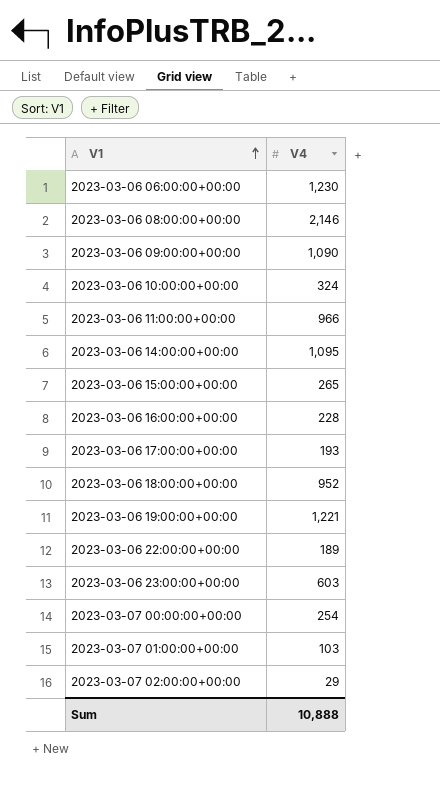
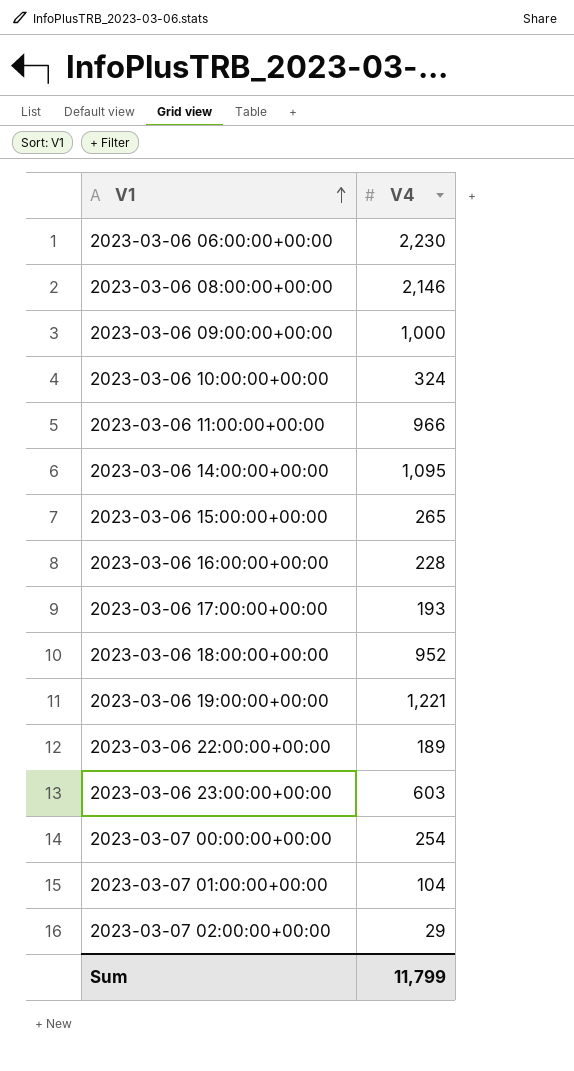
2023-03-06 06:00:00+00:00 | V4: 1,230 -> 2,230
2023-03-06 09:00:00+00:00 | V4: 1,090 -> 1,000
2023-03-07 01:00:00+00:00 | V4: 103 -> 104
Sum | V4: 10,888 -> 11,799

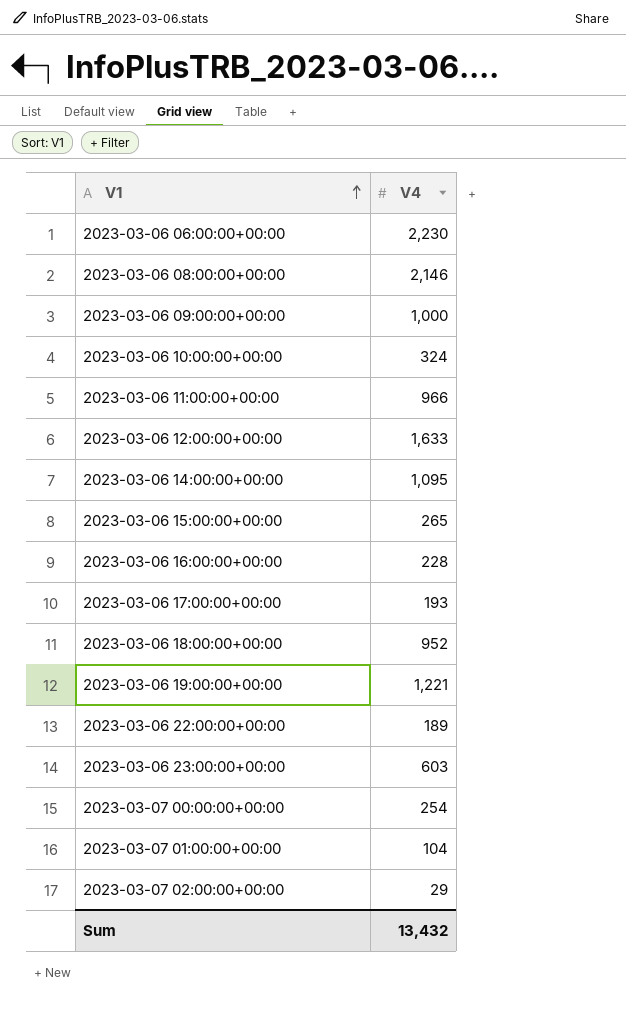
row 2023-03-06 12:00:00+00:00: none -> 1,633
Sum | V4: 11,799 -> 13,432

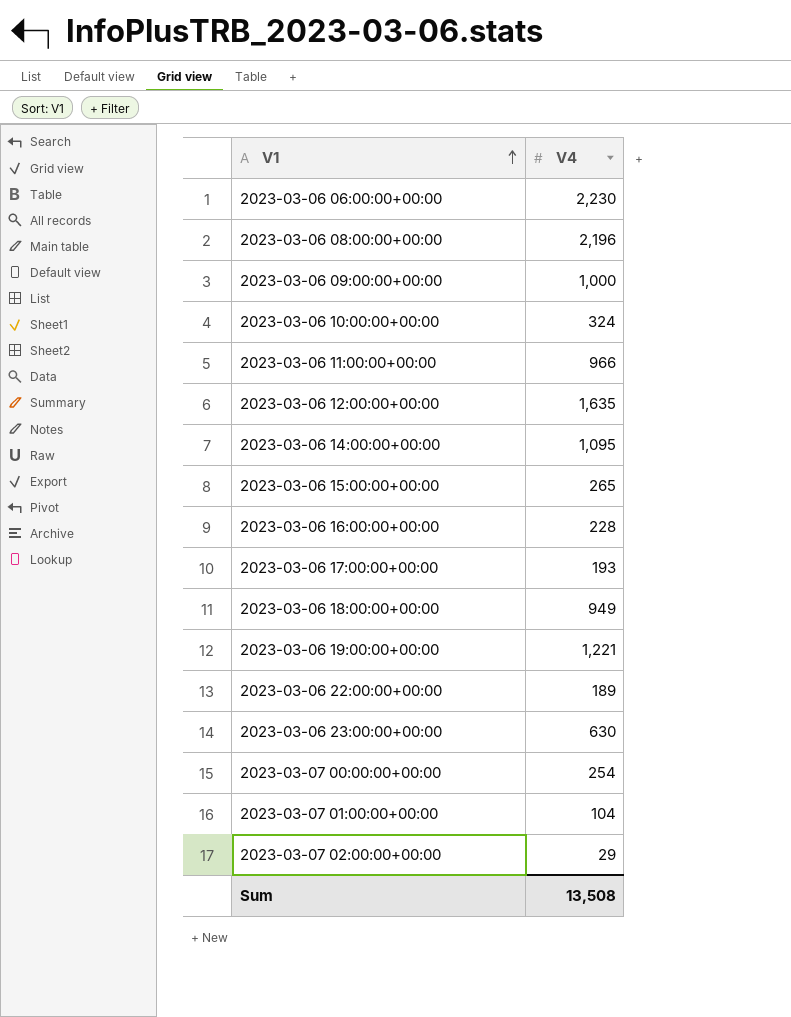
2023-03-06 08:00:00+00:00 | V4: 2,146 -> 2,196
2023-03-06 12:00:00+00:00 | V4: 1,633 -> 1,635
2023-03-06 18:00:00+00:00 | V4: 952 -> 949
2023-03-06 23:00:00+00:00 | V4: 603 -> 630
Sum | V4: 13,432 -> 13,508

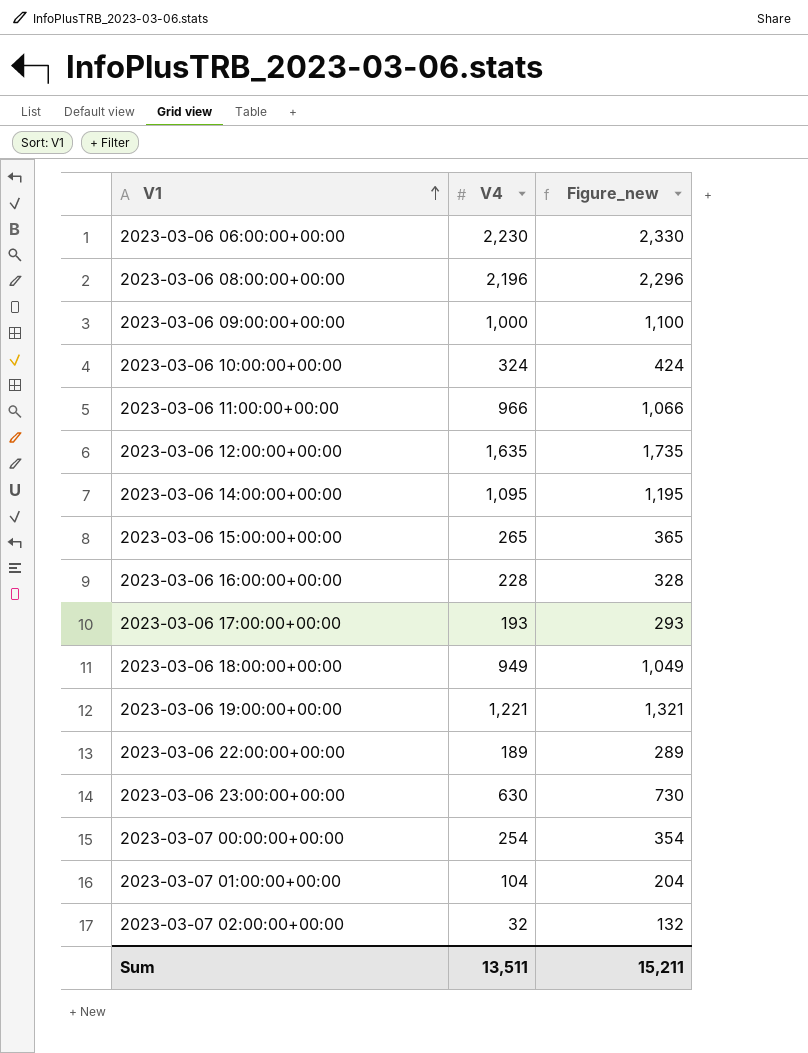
column Figure_new | formula: none -> [V4] + 100
2023-03-07 02:00:00+00:00 | V4: 29 -> 32
Sum | V4: 13,508 -> 13,511

